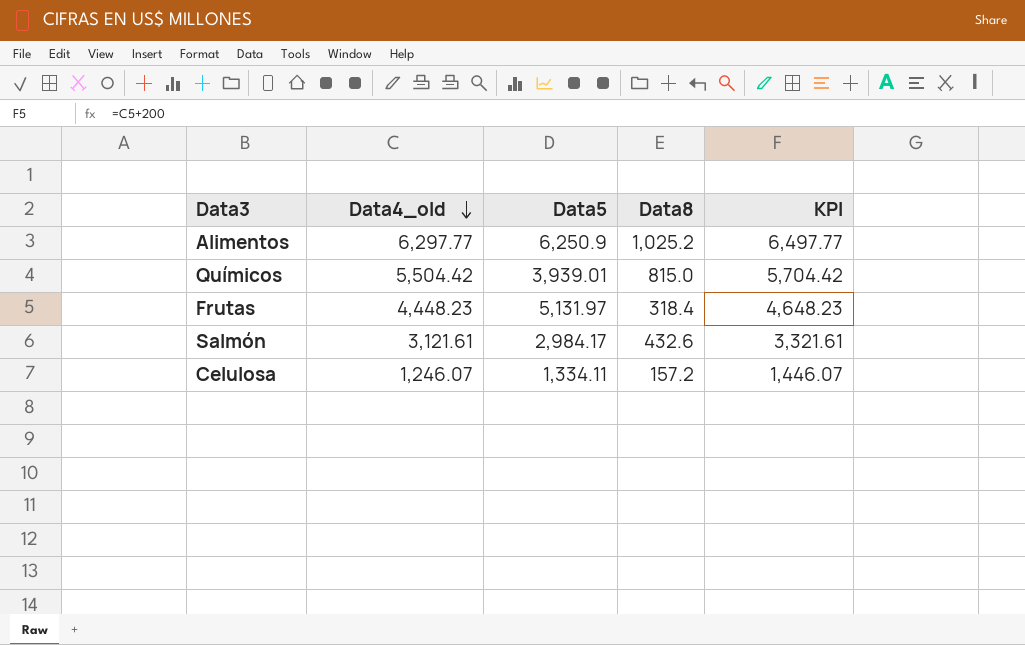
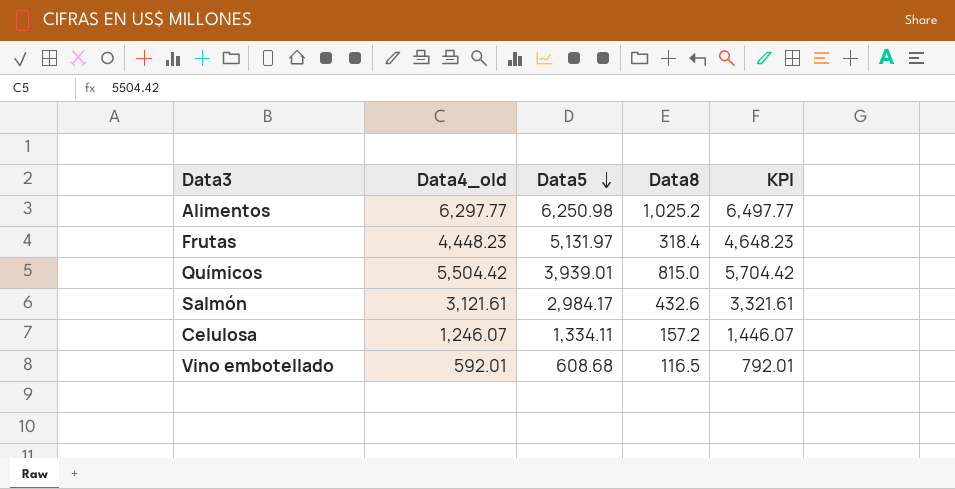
row order: Data4_old descending -> Data5 descending
Alimentos | Data5: 6,250.9 -> 6,250.98
row Vino embotellado: none -> 592.01 | 608.68 | 116.5 | 792.01

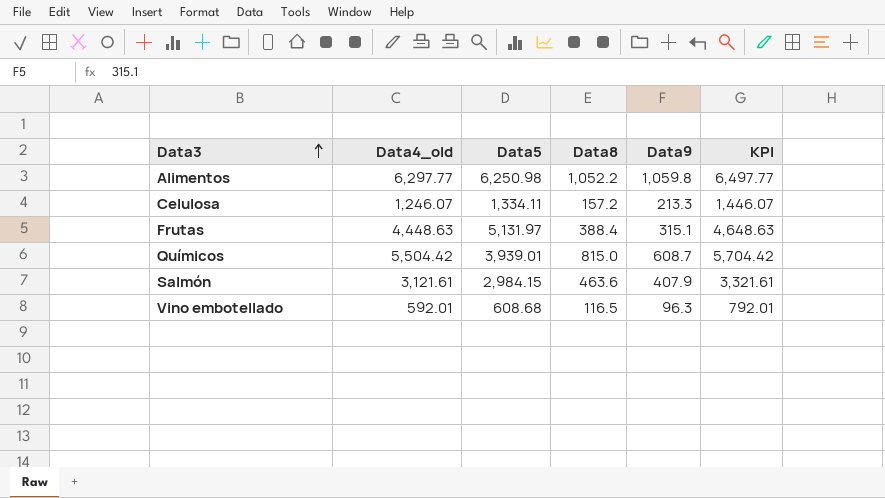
row order: Data5 descending -> Data3 ascending
column Data9 | position: none -> 5
Alimentos | Data8: 1,025.2 -> 1,052.2
Frutas | Data4_old: 4,448.23 -> 4,448.63
Frutas | Data8: 318.4 -> 388.4
Frutas | KPI: 4,648.23 -> 4,648.63
Salmón | Data5: 2,984.17 -> 2,984.15
Salmón | Data8: 432.6 -> 463.6

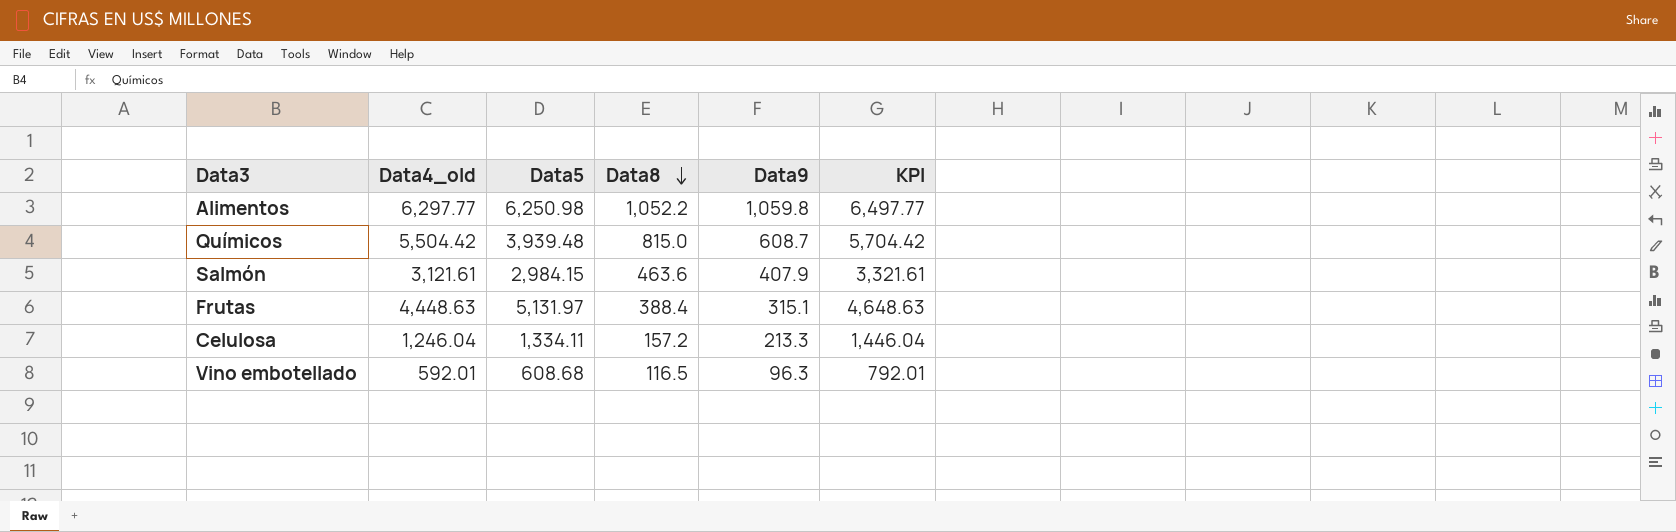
row order: Data3 ascending -> Data8 descending
Químicos | Data5: 3,939.01 -> 3,939.48
Celulosa | Data4_old: 1,246.07 -> 1,246.04
Celulosa | KPI: 1,446.07 -> 1,446.04

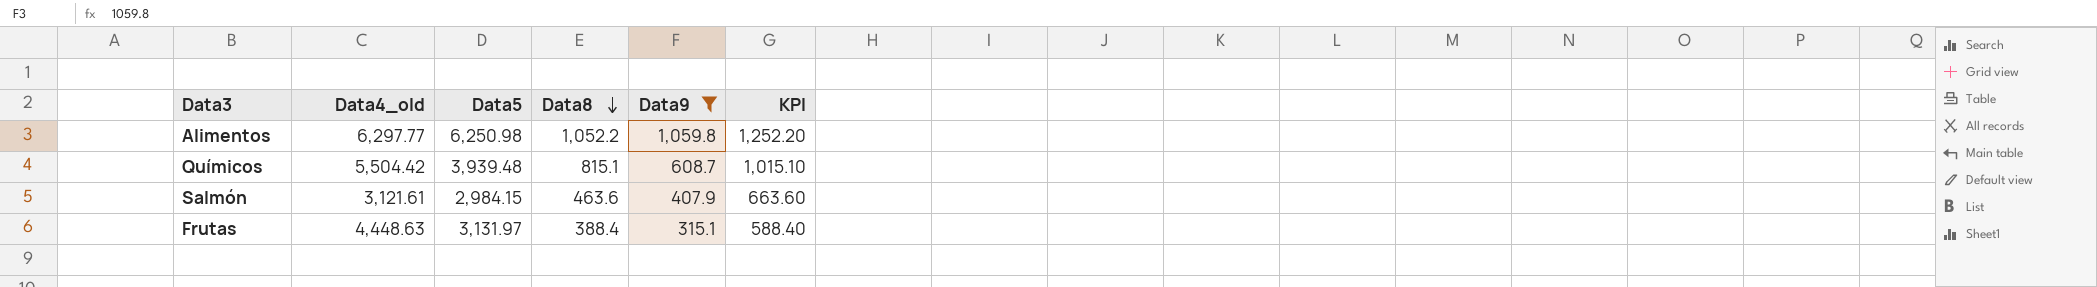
filter: none -> Data9 >= 315.1
column KPI | formula: [Data4_old] + 200 -> [Data8] + 200
Químicos | Data8: 815.0 -> 815.1
Frutas | Data5: 5,131.97 -> 3,131.97

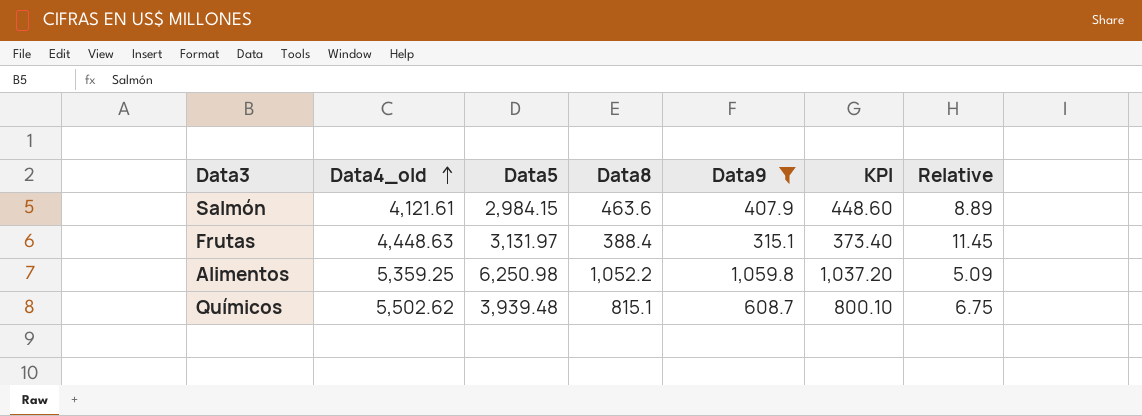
row order: Data8 descending -> Data4_old ascending
column KPI | formula: [Data8] + 200 -> [Data8] - 15
column Relative | formula: none -> [Data4_old] / [Data8]
Salmón | Data4_old: 3,121.61 -> 4,121.61
Alimentos | Data4_old: 6,297.77 -> 5,359.25
Químicos | Data4_old: 5,504.42 -> 5,502.62

